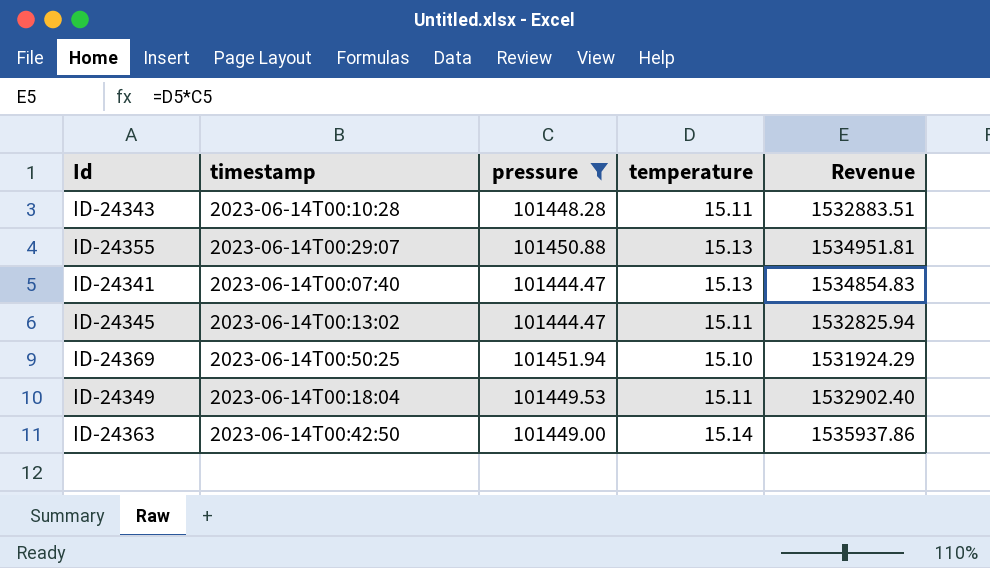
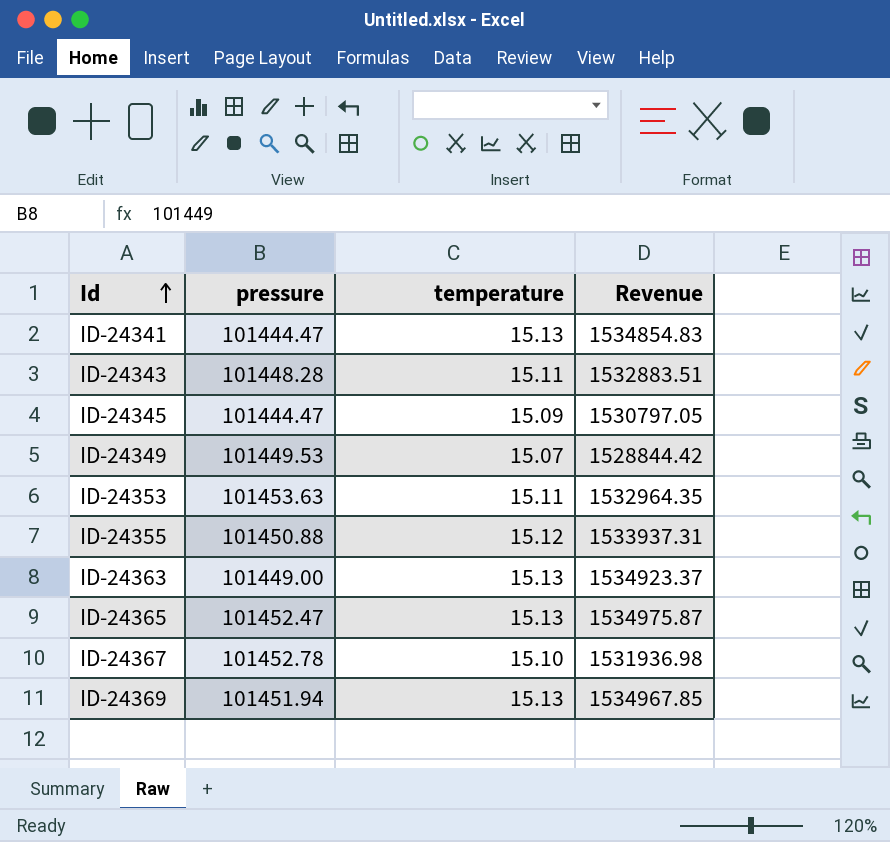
filter: pressure <= 101451.94 -> none
row order: none -> Id ascending
column timestamp | position: 2 -> none
ID-24345 | temperature: 15.11 -> 15.09
ID-24345 | Revenue: 1532825.94 -> 1530797.05
ID-24349 | temperature: 15.11 -> 15.07
ID-24349 | Revenue: 1532902.40 -> 1528844.42
ID-24355 | temperature: 15.13 -> 15.12
ID-24355 | Revenue: 1534951.81 -> 1533937.31
ID-24363 | temperature: 15.14 -> 15.13
ID-24363 | Revenue: 1535937.86 -> 1534923.37
ID-24369 | temperature: 15.10 -> 15.13
ID-24369 | Revenue: 1531924.29 -> 1534967.85

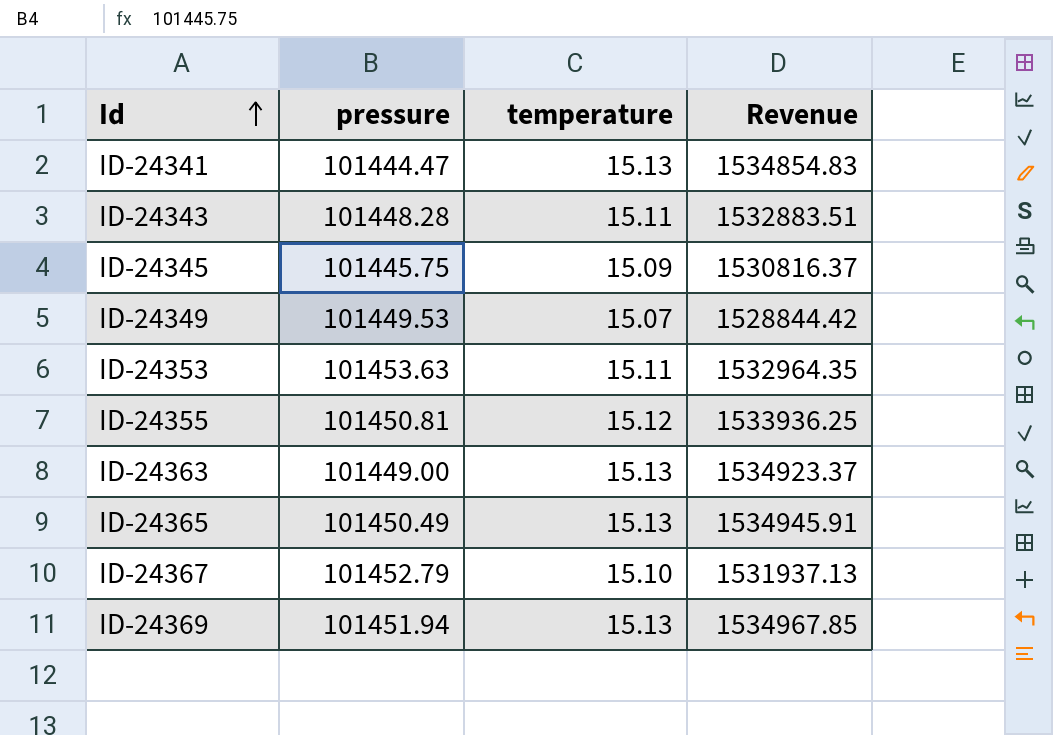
ID-24345 | pressure: 101444.47 -> 101445.75
ID-24345 | Revenue: 1530797.05 -> 1530816.37
ID-24355 | pressure: 101450.88 -> 101450.81
ID-24355 | Revenue: 1533937.31 -> 1533936.25
ID-24365 | pressure: 101452.47 -> 101450.49
ID-24365 | Revenue: 1534975.87 -> 1534945.91
ID-24367 | pressure: 101452.78 -> 101452.79
ID-24367 | Revenue: 1531936.98 -> 1531937.13

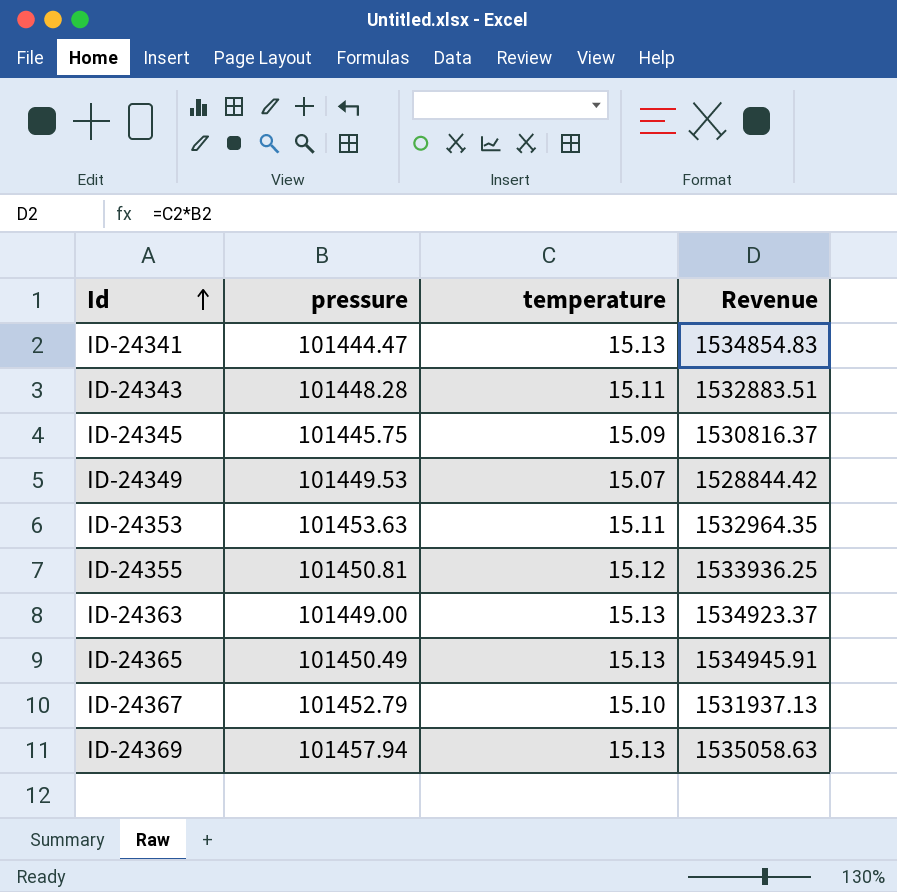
ID-24369 | pressure: 101451.94 -> 101457.94
ID-24369 | Revenue: 1534967.85 -> 1535058.63

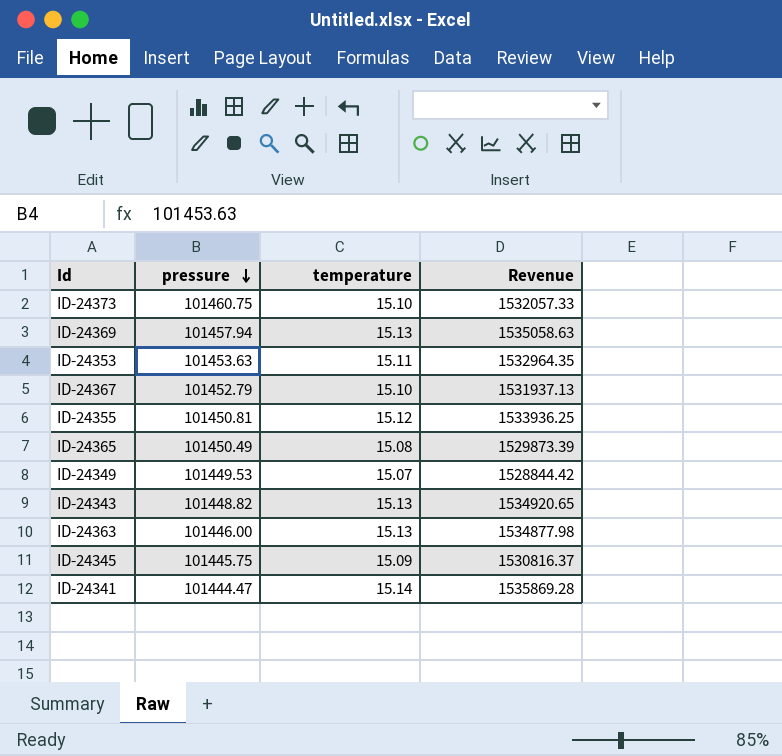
row order: Id ascending -> pressure descending
row ID-24373: none -> 101460.75 | 15.10 | 1532057.33
ID-24365 | temperature: 15.13 -> 15.08
ID-24365 | Revenue: 1534945.91 -> 1529873.39
ID-24343 | pressure: 101448.28 -> 101448.82
ID-24343 | temperature: 15.11 -> 15.13
ID-24343 | Revenue: 1532883.51 -> 1534920.65
ID-24363 | pressure: 101449.00 -> 101446.00
ID-24363 | Revenue: 1534923.37 -> 1534877.98
ID-24341 | temperature: 15.13 -> 15.14
ID-24341 | Revenue: 1534854.83 -> 1535869.28

